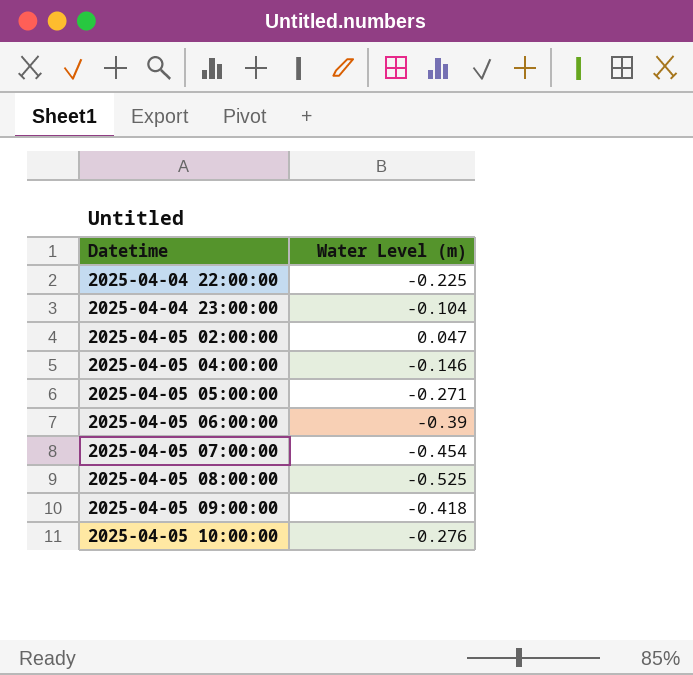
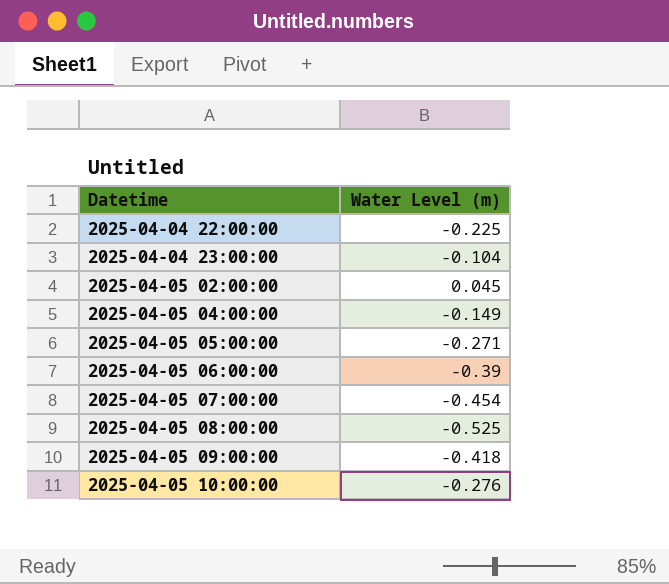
2025-04-05 02:00:00 | Water Level (m): 0.047 -> 0.045
2025-04-05 04:00:00 | Water Level (m): -0.146 -> -0.149

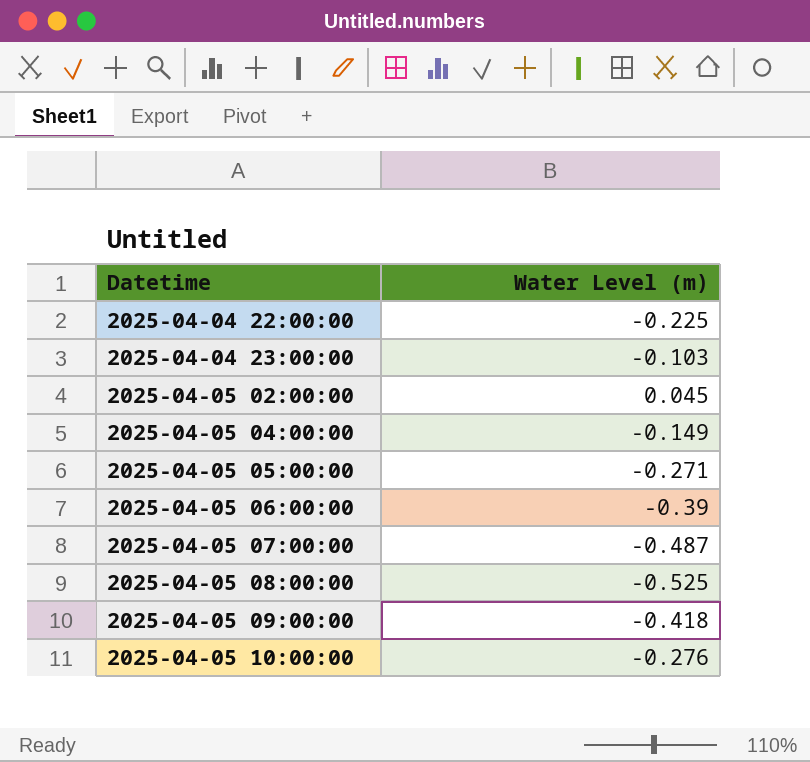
2025-04-04 23:00:00 | Water Level (m): -0.104 -> -0.103
2025-04-05 07:00:00 | Water Level (m): -0.454 -> -0.487

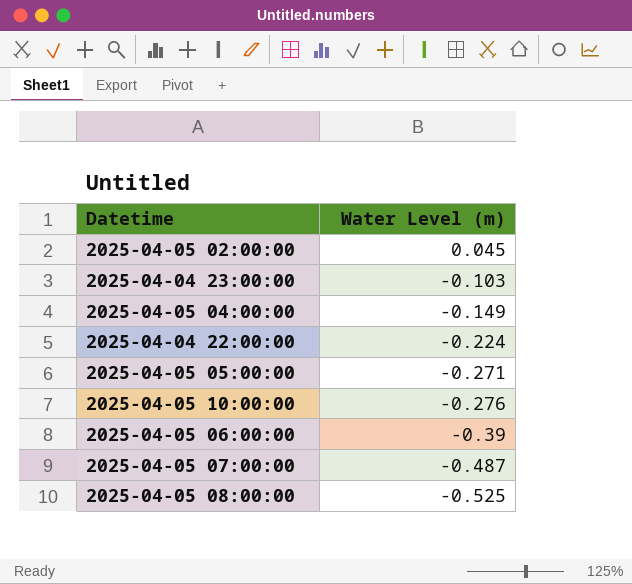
row order: Datetime ascending -> Water Level (m) descending
row 2025-04-05 09:00:00: -0.418 -> none
2025-04-04 22:00:00 | Water Level (m): -0.225 -> -0.224

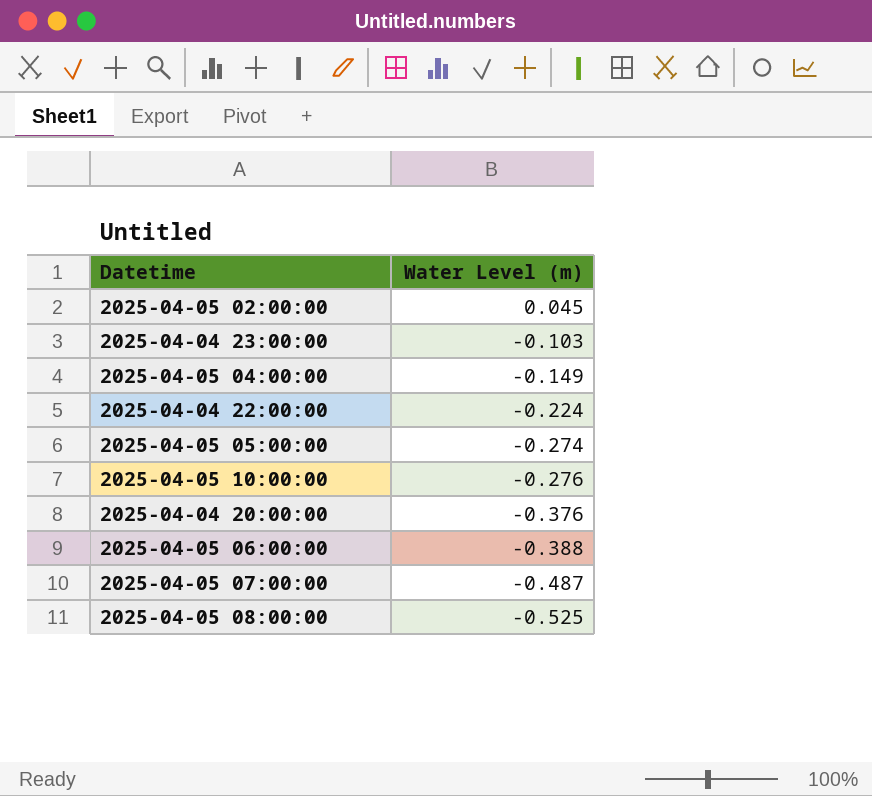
2025-04-05 05:00:00 | Water Level (m): -0.271 -> -0.274
row 2025-04-04 20:00:00: none -> -0.376
2025-04-05 06:00:00 | Water Level (m): -0.39 -> -0.388

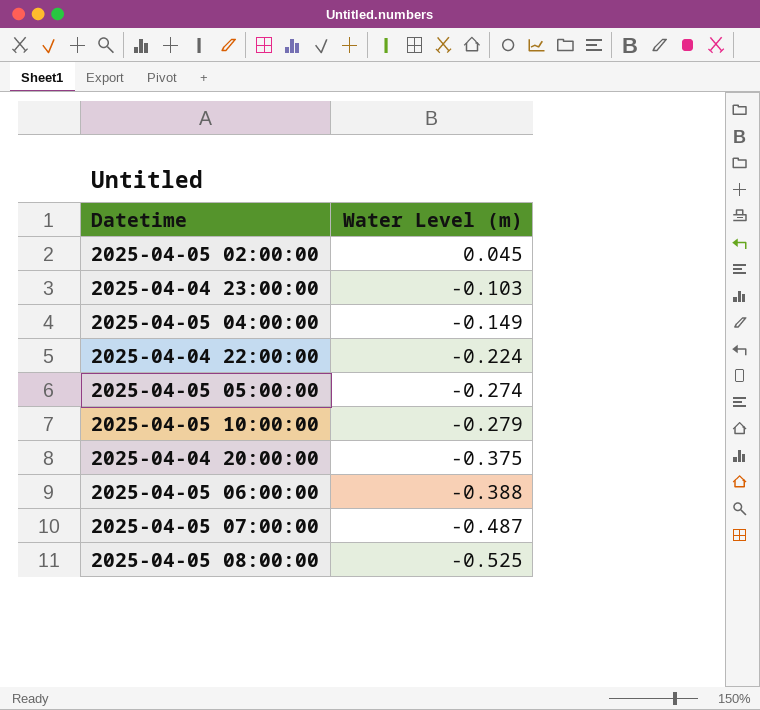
2025-04-05 10:00:00 | Water Level (m): -0.276 -> -0.279
2025-04-04 20:00:00 | Water Level (m): -0.376 -> -0.375

